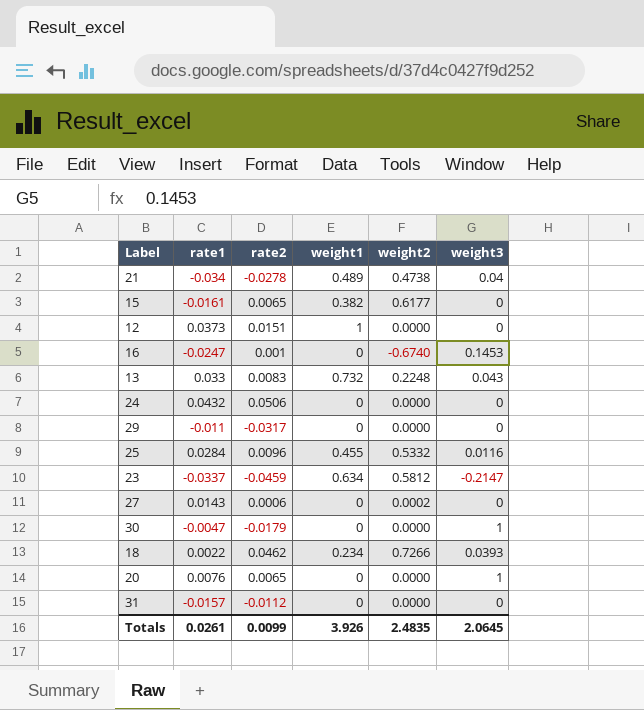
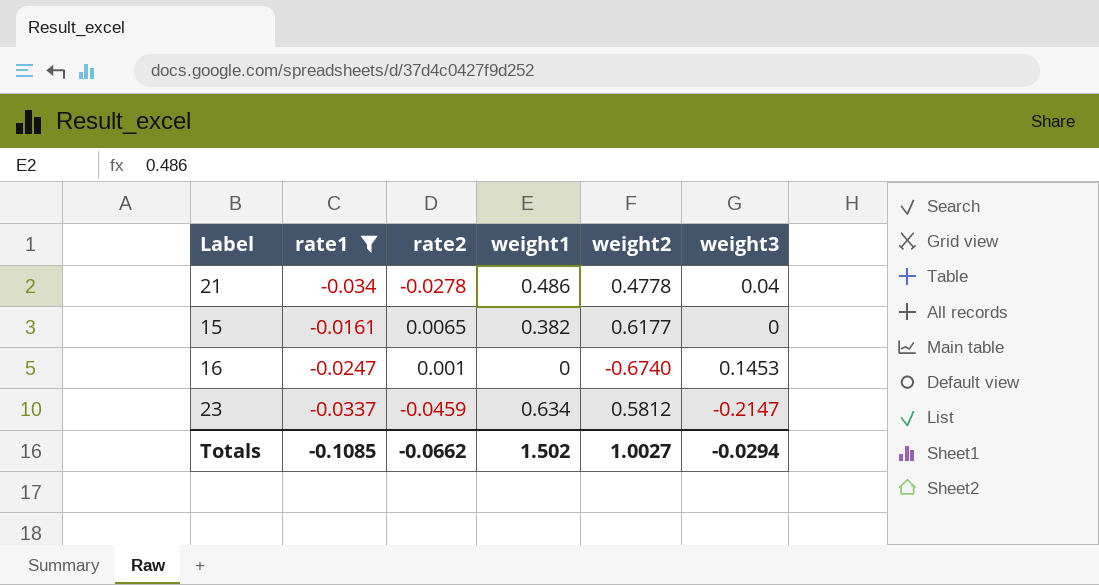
filter: none -> rate1 <= -0.0161
21 | weight1: 0.489 -> 0.486
21 | weight2: 0.4738 -> 0.4778
Totals | rate1: 0.0261 -> -0.1085
Totals | rate2: 0.0099 -> -0.0662
Totals | weight1: 3.926 -> 1.502
Totals | weight2: 2.4835 -> 1.0027
Totals | weight3: 2.0645 -> -0.0294

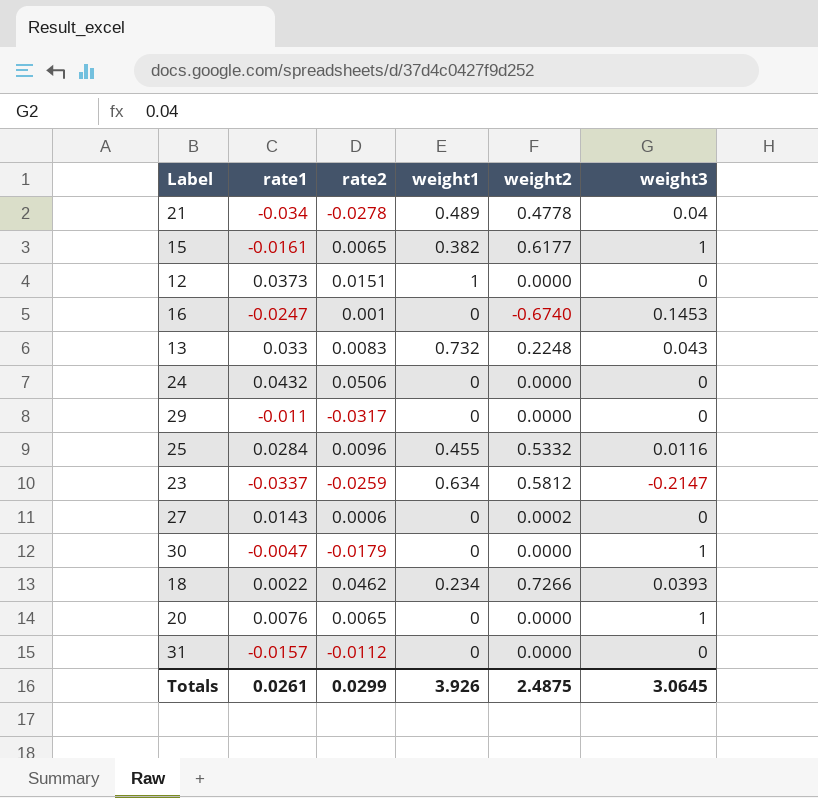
filter: rate1 <= -0.0161 -> none
21 | weight1: 0.486 -> 0.489
15 | weight3: 0 -> 1
23 | rate2: -0.0459 -> -0.0259
Totals | rate1: -0.1085 -> 0.0261
Totals | rate2: -0.0662 -> 0.0299
Totals | weight1: 1.502 -> 3.926
Totals | weight2: 1.0027 -> 2.4875
Totals | weight3: -0.0294 -> 3.0645

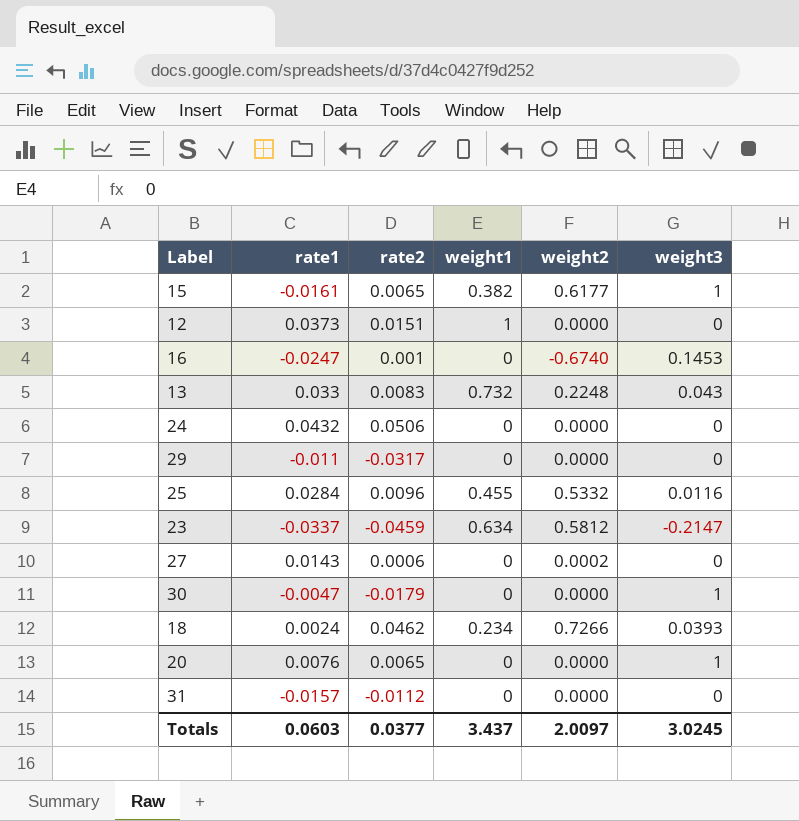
row 21: -0.034 | -0.0278 | 0.489 | 0.4778 | 0.04 -> none
23 | rate2: -0.0259 -> -0.0459
18 | rate1: 0.0022 -> 0.0024
Totals | rate1: 0.0261 -> 0.0603
Totals | rate2: 0.0299 -> 0.0377
Totals | weight1: 3.926 -> 3.437
Totals | weight2: 2.4875 -> 2.0097
Totals | weight3: 3.0645 -> 3.0245

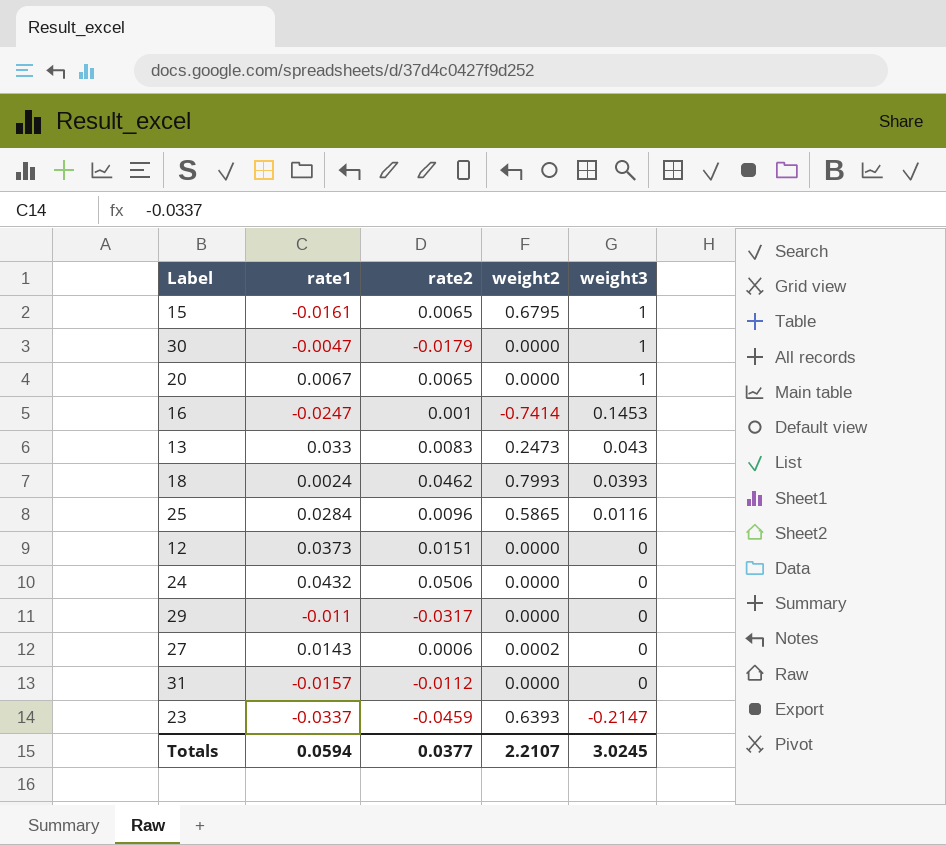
row order: none -> weight3 descending
column weight1 | position: 4 -> none
15 | weight2: 0.6177 -> 0.6795
20 | rate1: 0.0076 -> 0.0067
16 | weight2: -0.6740 -> -0.7414
13 | weight2: 0.2248 -> 0.2473
18 | weight2: 0.7266 -> 0.7993
25 | weight2: 0.5332 -> 0.5865
23 | weight2: 0.5812 -> 0.6393
Totals | rate1: 0.0603 -> 0.0594
Totals | weight2: 2.0097 -> 2.2107

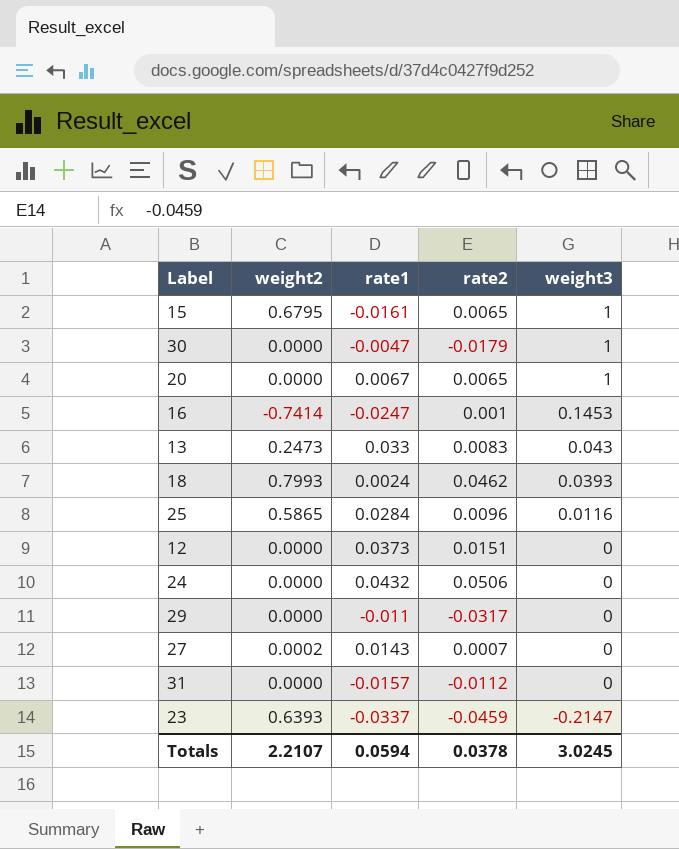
column weight2 | position: 4 -> 2
27 | rate2: 0.0006 -> 0.0007
Totals | rate2: 0.0377 -> 0.0378

